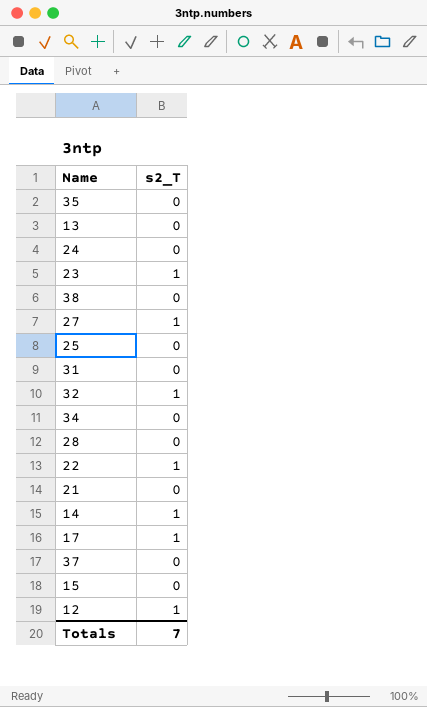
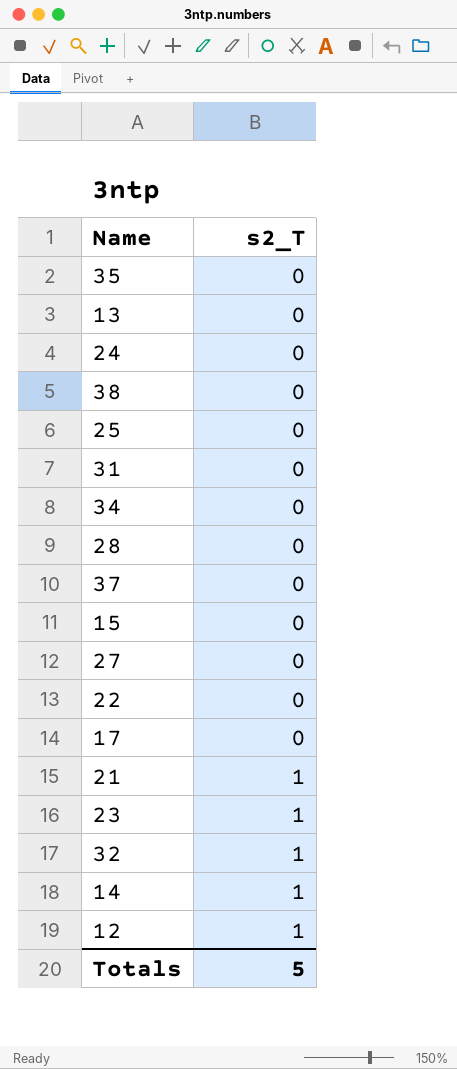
row order: none -> s2_T ascending
27 | s2_T: 1 -> 0
22 | s2_T: 1 -> 0
17 | s2_T: 1 -> 0
21 | s2_T: 0 -> 1
Totals | s2_T: 7 -> 5

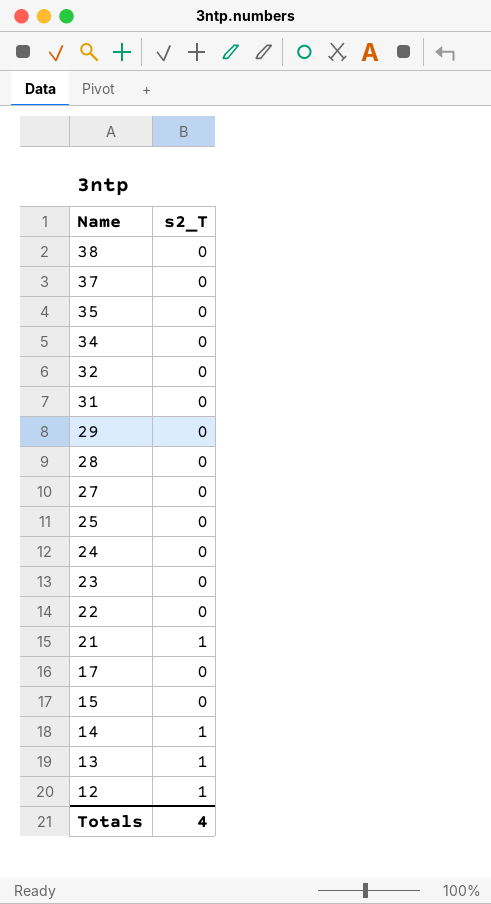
row order: s2_T ascending -> Name descending
32 | s2_T: 1 -> 0
row 29: none -> 0
23 | s2_T: 1 -> 0
13 | s2_T: 0 -> 1
Totals | s2_T: 5 -> 4

